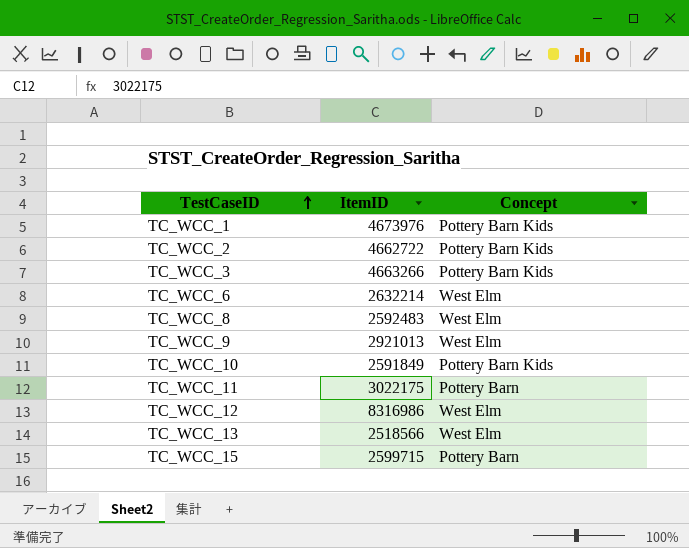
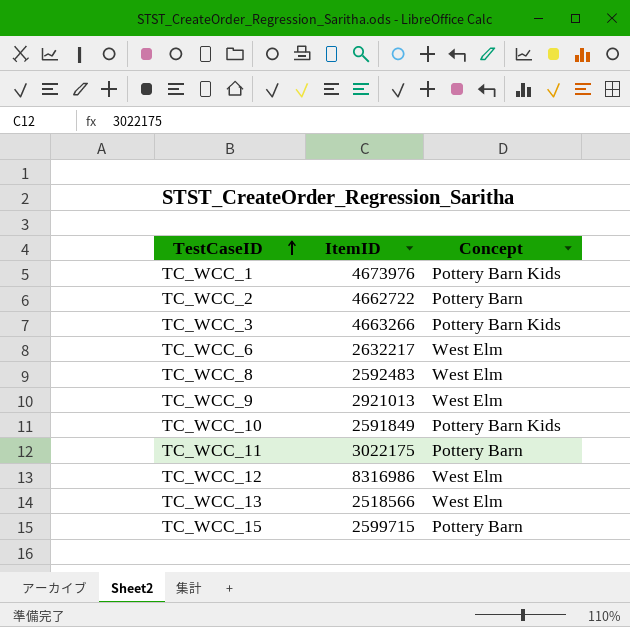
TC_WCC_2 | Concept: Pottery Barn Kids -> Pottery Barn
TC_WCC_6 | ItemID: 2632214 -> 2632217

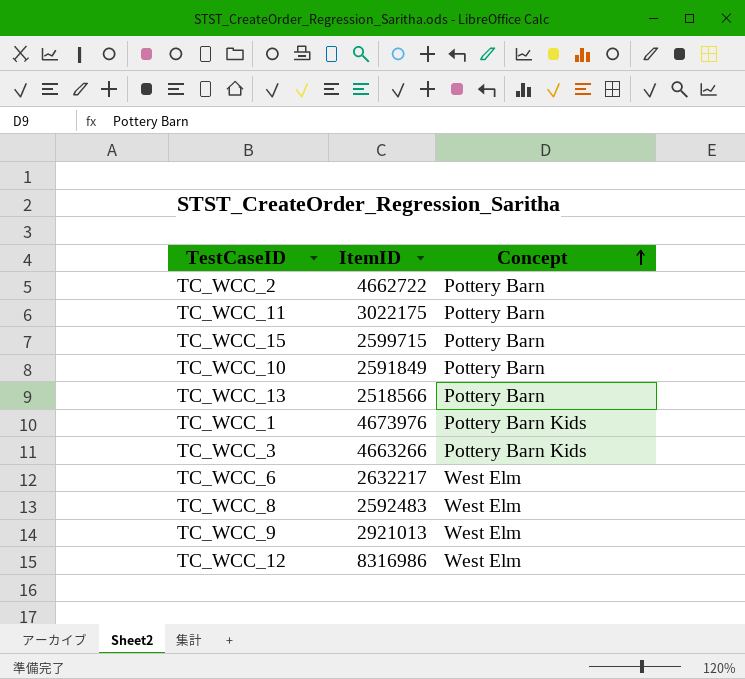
row order: TestCaseID ascending -> Concept ascending
TC_WCC_10 | Concept: Pottery Barn Kids -> Pottery Barn
TC_WCC_13 | Concept: West Elm -> Pottery Barn

